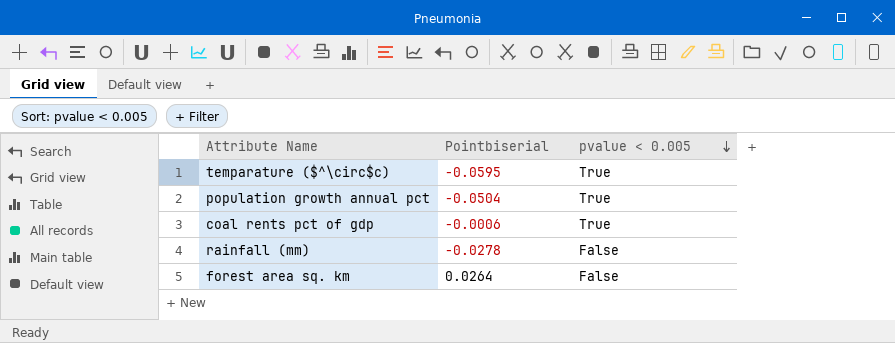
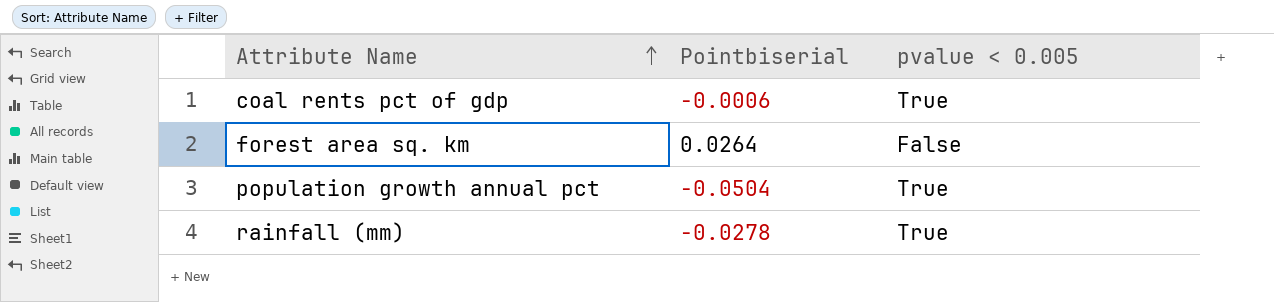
row order: pvalue < 0.005 descending -> Attribute Name ascending
row temparature ($^\circ$c): -0.0595 | True -> none
rainfall (mm) | pvalue < 0.005: False -> True

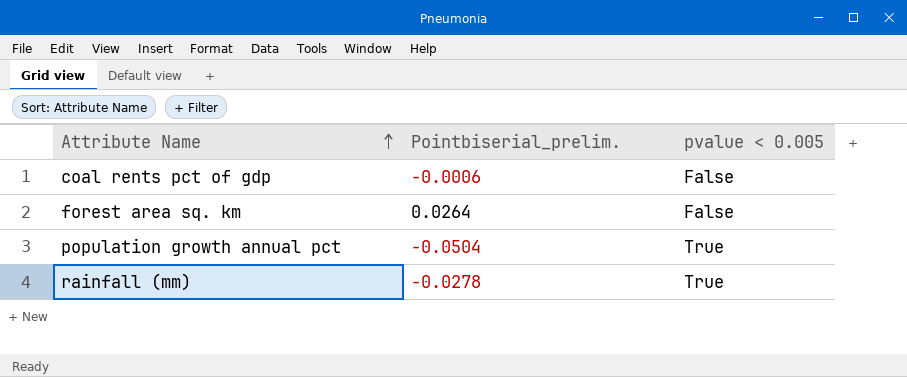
column name: Pointbiserial -> Pointbiserial_prelim.
coal rents pct of gdp | pvalue < 0.005: True -> False

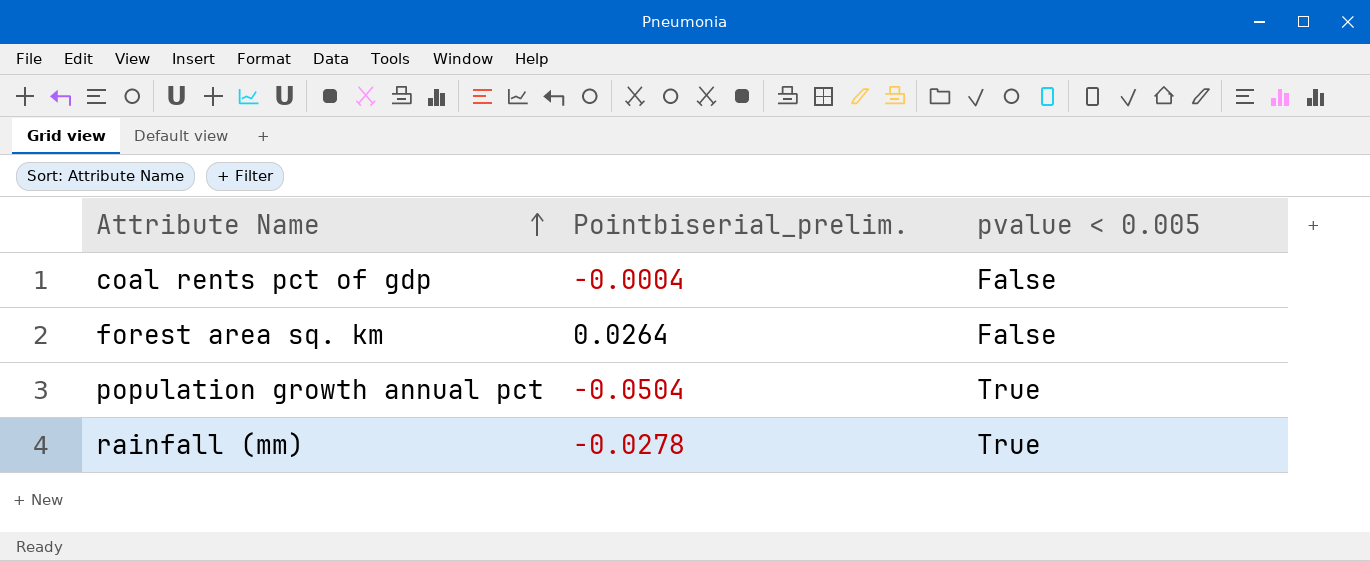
coal rents pct of gdp | Pointbiserial_prelim.: -0.0006 -> -0.0004

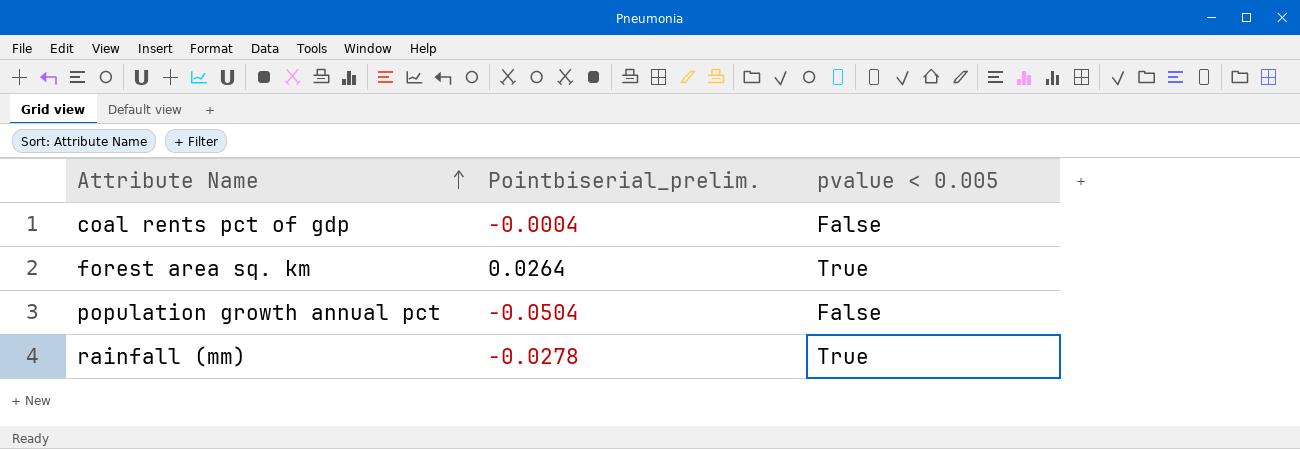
forest area sq. km | pvalue < 0.005: False -> True
population growth annual pct | pvalue < 0.005: True -> False

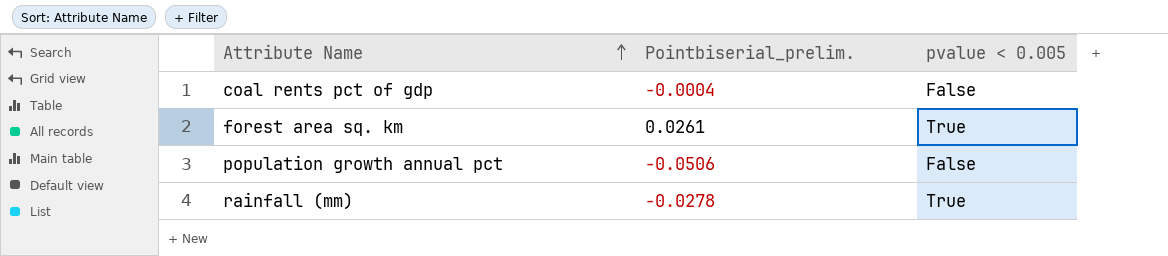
forest area sq. km | Pointbiserial_prelim.: 0.0264 -> 0.0261
population growth annual pct | Pointbiserial_prelim.: -0.0504 -> -0.0506

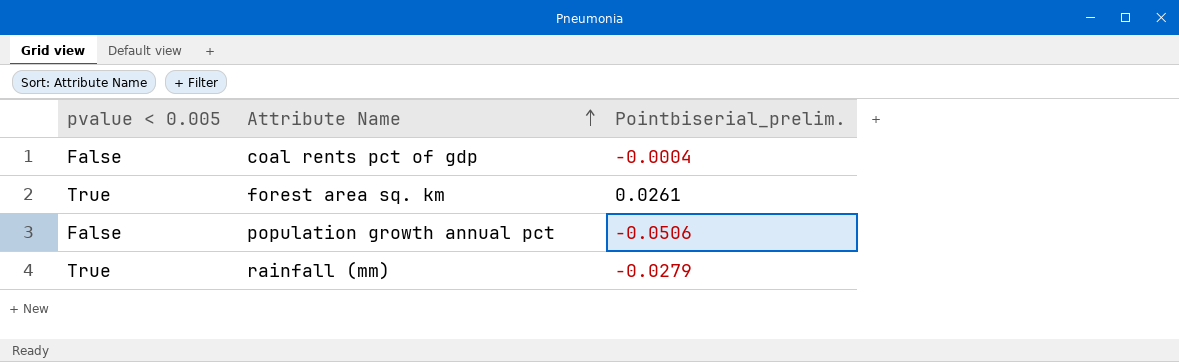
column pvalue < 0.005 | position: 3 -> 1
rainfall (mm) | Pointbiserial_prelim.: -0.0278 -> -0.0279

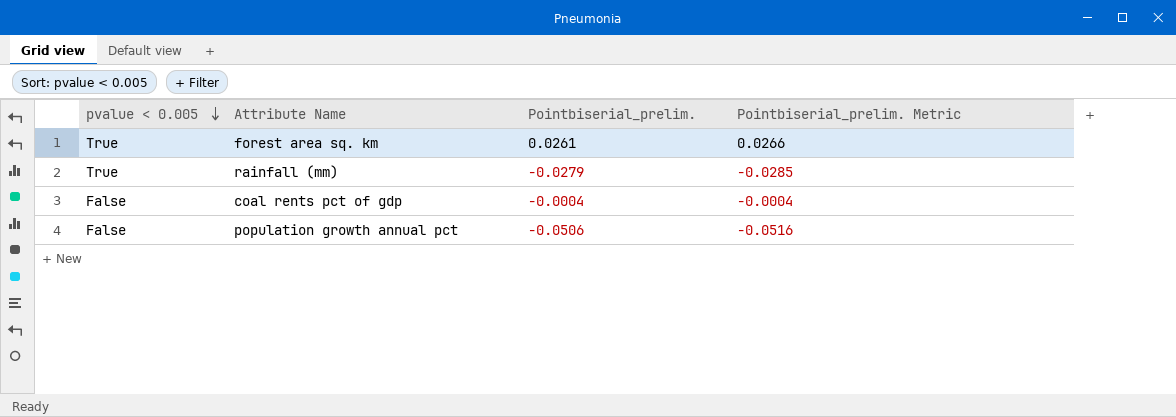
row order: Attribute Name ascending -> pvalue < 0.005 descending
column Pointbiserial_prelim. Metric | formula: none -> [Pointbiserial_prelim.] * 1.02

